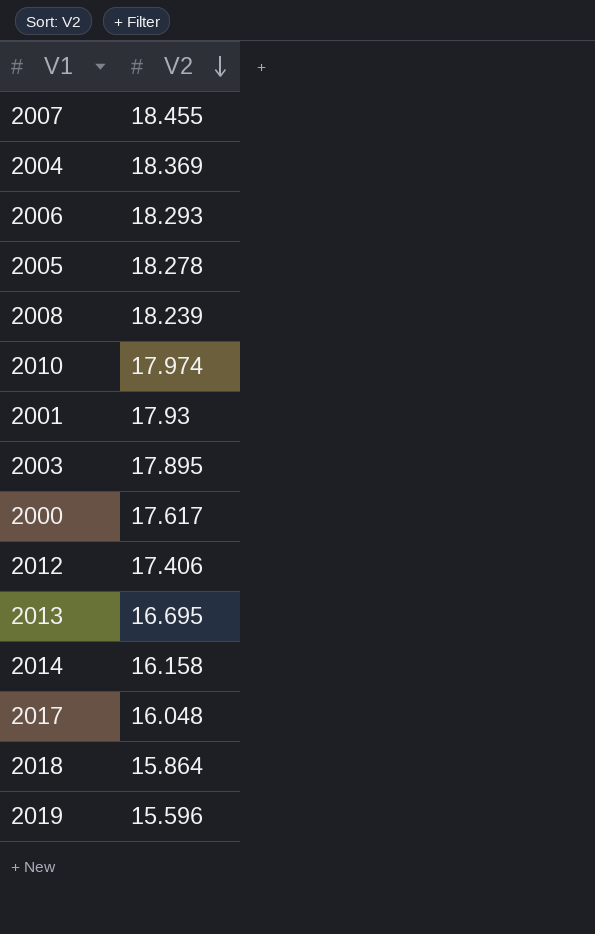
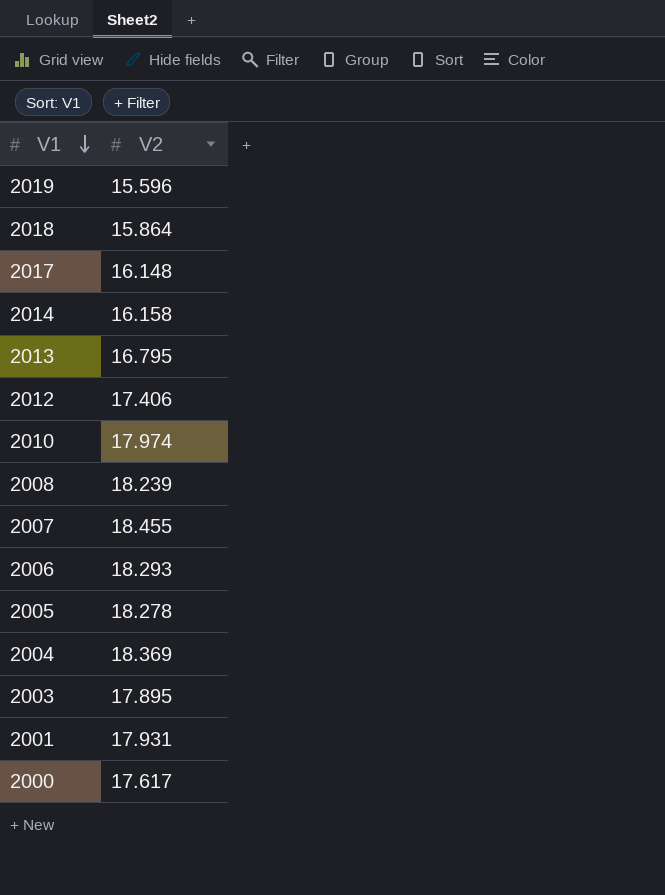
row order: V2 descending -> V1 descending
2017 | V2: 16.048 -> 16.148
2013 | V2: 16.695 -> 16.795
2001 | V2: 17.93 -> 17.931

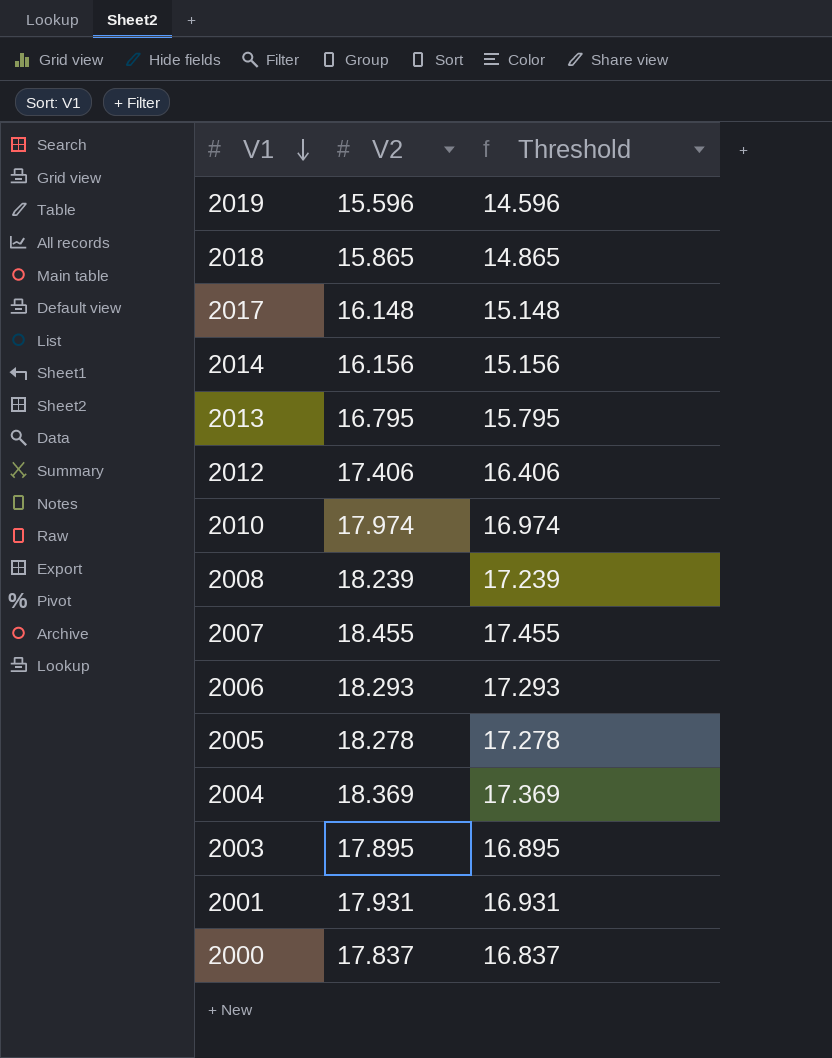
column Threshold | formula: none -> [V2] - 1
2018 | V2: 15.864 -> 15.865
2014 | V2: 16.158 -> 16.156
2000 | V2: 17.617 -> 17.837

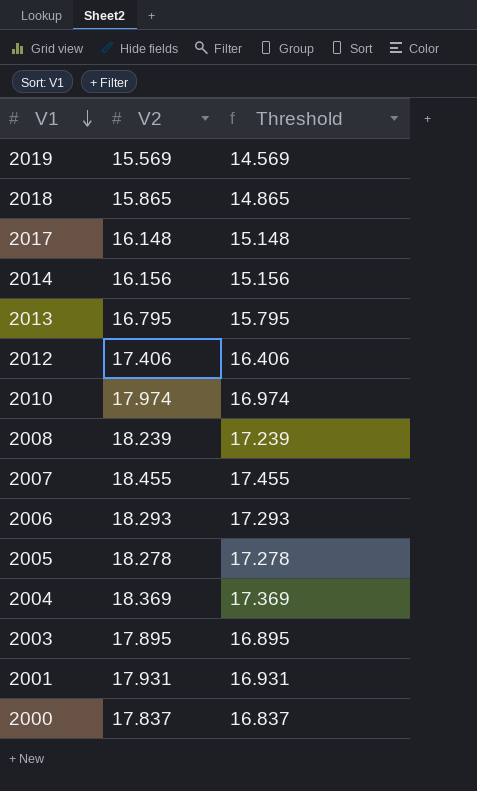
2019 | V2: 15.596 -> 15.569
2019 | Threshold: 14.596 -> 14.569

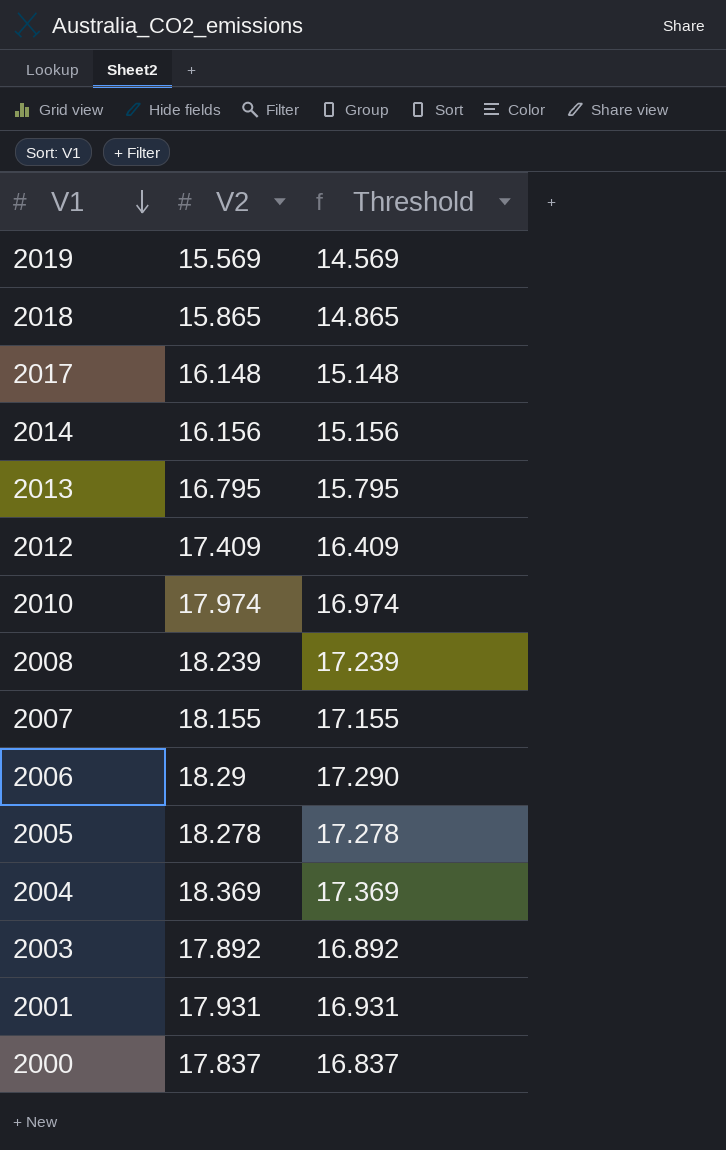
2012 | V2: 17.406 -> 17.409
2012 | Threshold: 16.406 -> 16.409
2007 | V2: 18.455 -> 18.155
2007 | Threshold: 17.455 -> 17.155
2006 | V2: 18.293 -> 18.29
2006 | Threshold: 17.293 -> 17.290
2003 | V2: 17.895 -> 17.892
2003 | Threshold: 16.895 -> 16.892

